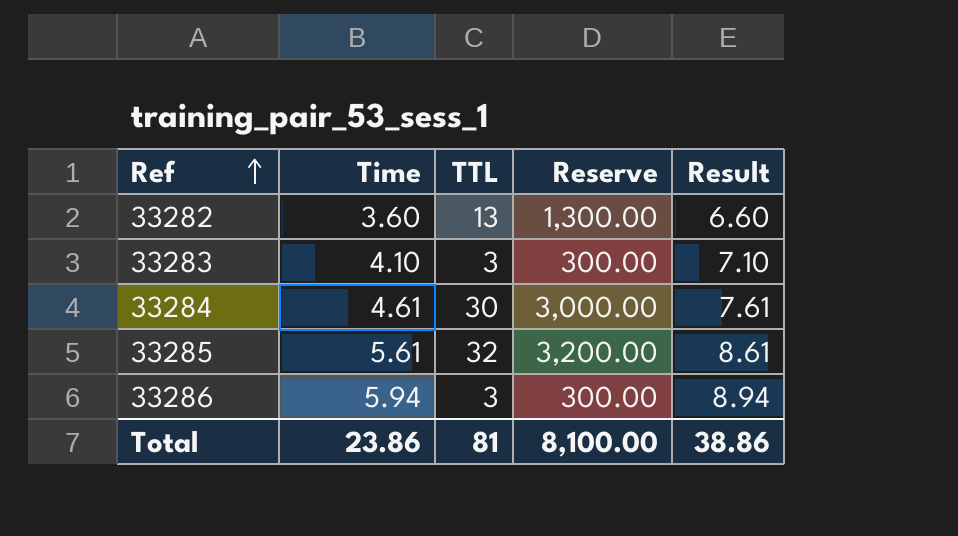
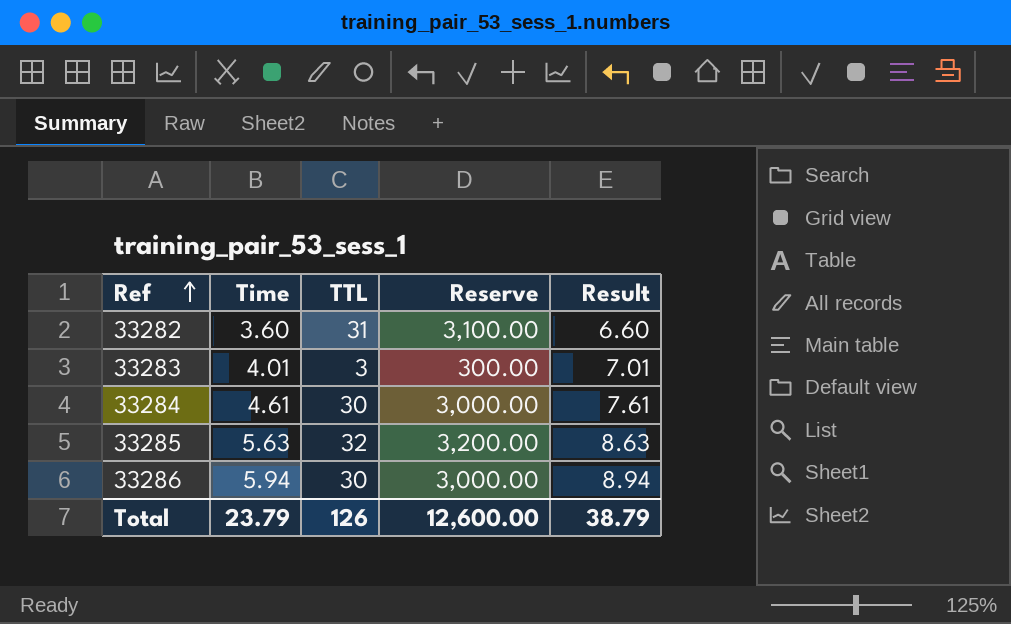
33282 | TTL: 13 -> 31
33282 | Reserve: 1,300.00 -> 3,100.00
33283 | Time: 4.10 -> 4.01
33283 | Result: 7.10 -> 7.01
33285 | Time: 5.61 -> 5.63
33285 | Result: 8.61 -> 8.63
33286 | TTL: 3 -> 30
33286 | Reserve: 300.00 -> 3,000.00
Total | Time: 23.86 -> 23.79
Total | TTL: 81 -> 126
Total | Reserve: 8,100.00 -> 12,600.00
Total | Result: 38.86 -> 38.79

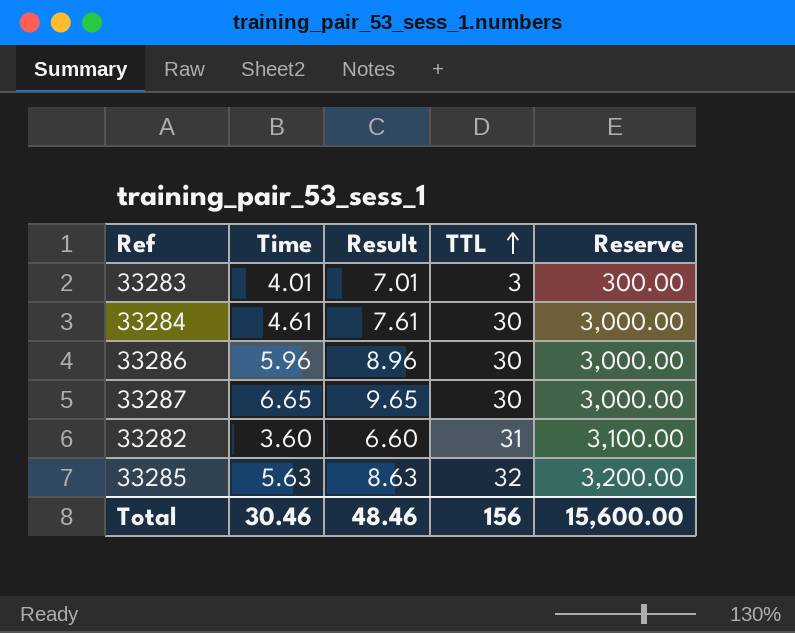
row order: Ref ascending -> TTL ascending
column Result | position: 5 -> 3
33286 | Time: 5.94 -> 5.96
33286 | Result: 8.94 -> 8.96
row 33287: none -> 6.65 | 9.65 | 30 | 3,000.00
Total | Time: 23.79 -> 30.46
Total | Result: 38.79 -> 48.46
Total | TTL: 126 -> 156
Total | Reserve: 12,600.00 -> 15,600.00

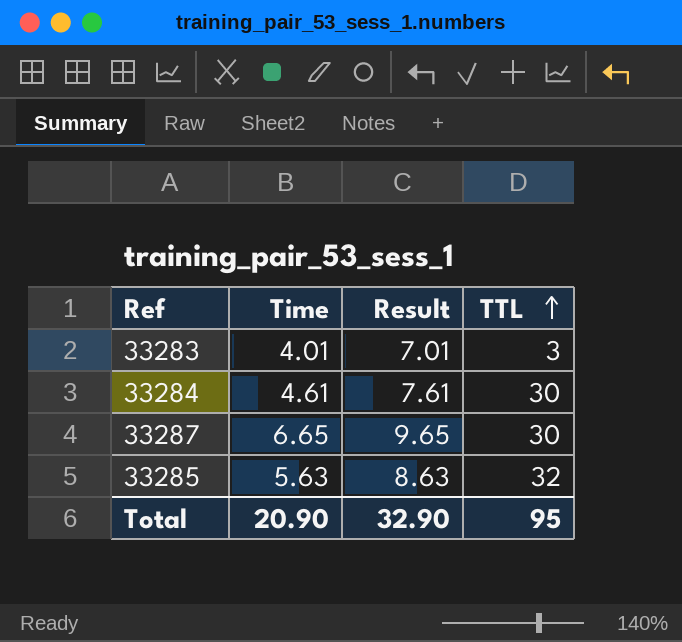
column Reserve | formula: [TTL] * 100 -> none
row 33286: 5.96 | 8.96 | 30 | 3,000.00 -> none
row 33282: 3.60 | 6.60 | 31 | 3,100.00 -> none
Total | Time: 30.46 -> 20.90
Total | Result: 48.46 -> 32.90
Total | TTL: 156 -> 95

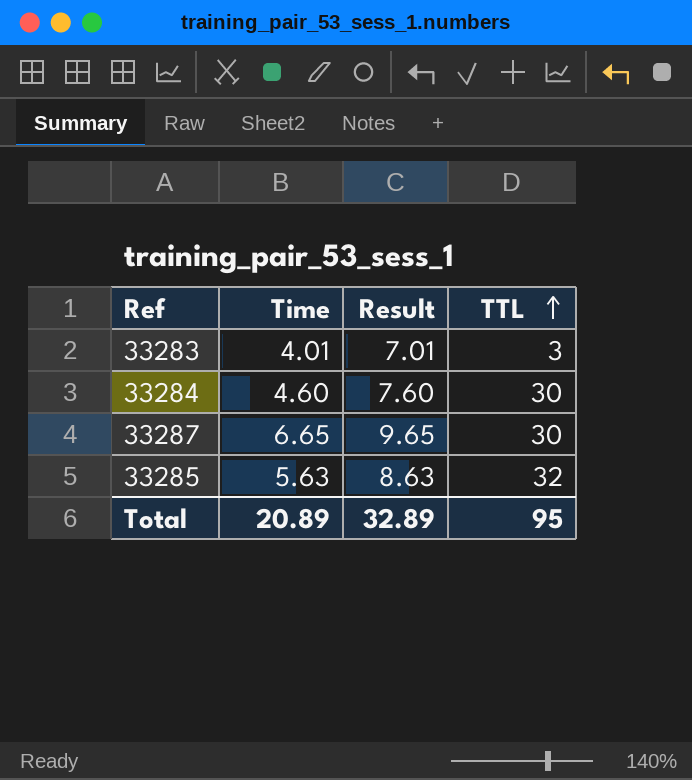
33284 | Time: 4.61 -> 4.60
33284 | Result: 7.61 -> 7.60
Total | Time: 20.90 -> 20.89
Total | Result: 32.90 -> 32.89

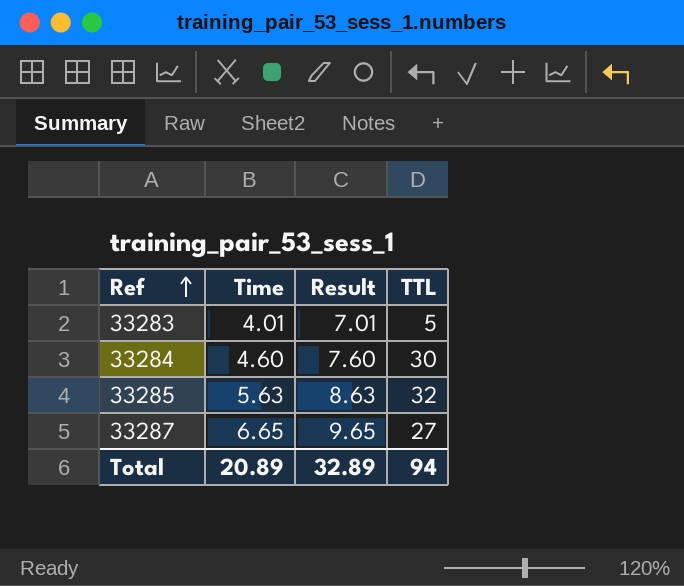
row order: TTL ascending -> Ref ascending
33283 | TTL: 3 -> 5
33287 | TTL: 30 -> 27
Total | TTL: 95 -> 94

